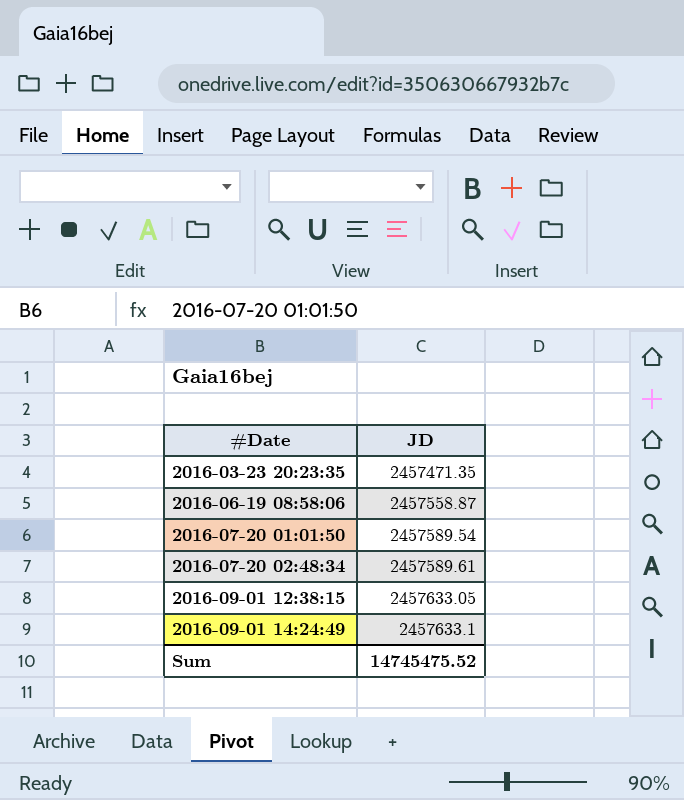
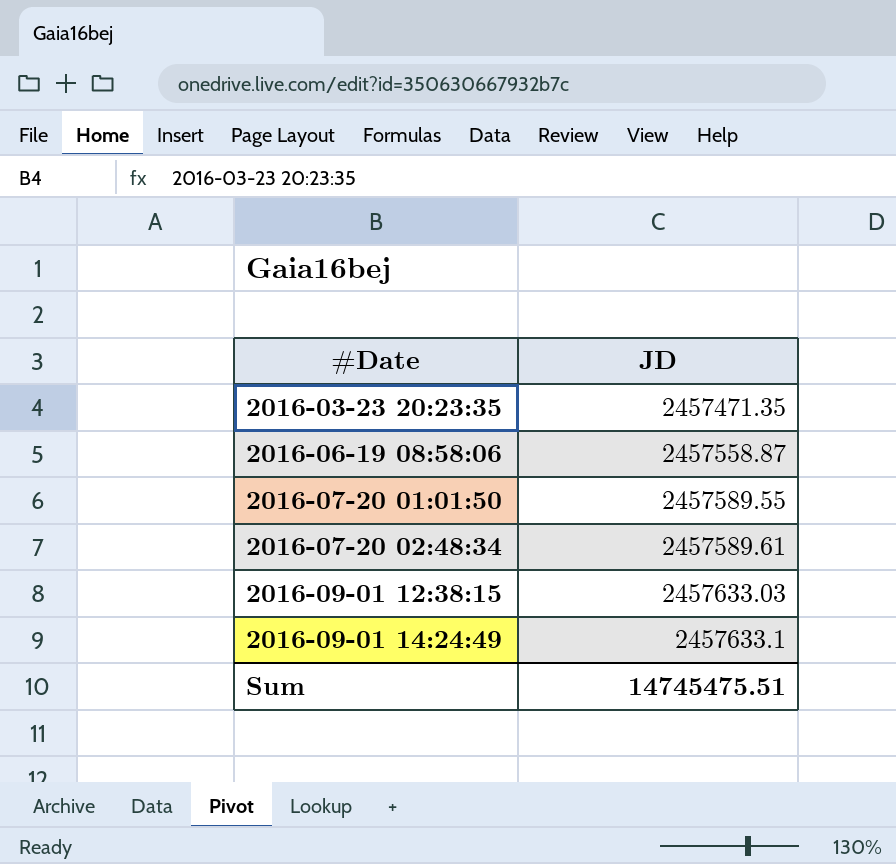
2016-07-20 01:01:50 | JD: 2457589.54 -> 2457589.55
2016-09-01 12:38:15 | JD: 2457633.05 -> 2457633.03
Sum | JD: 14745475.52 -> 14745475.51

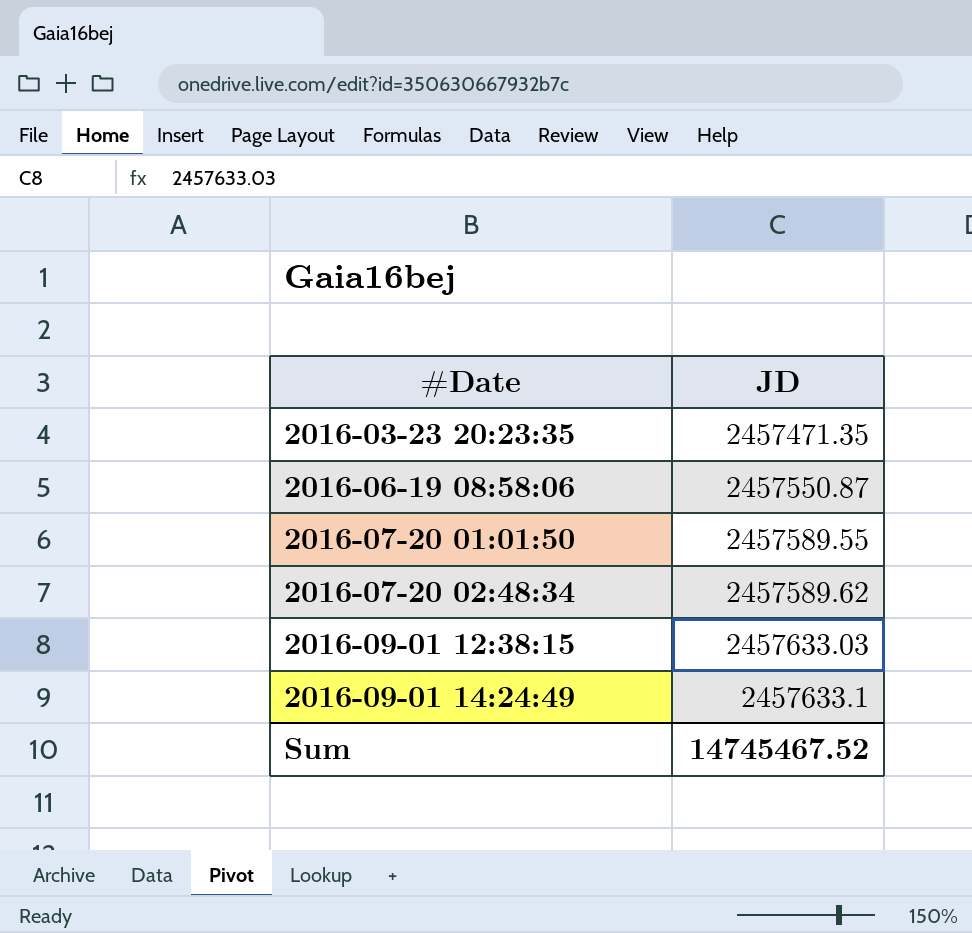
2016-06-19 08:58:06 | JD: 2457558.87 -> 2457550.87
2016-07-20 02:48:34 | JD: 2457589.61 -> 2457589.62
Sum | JD: 14745475.51 -> 14745467.52

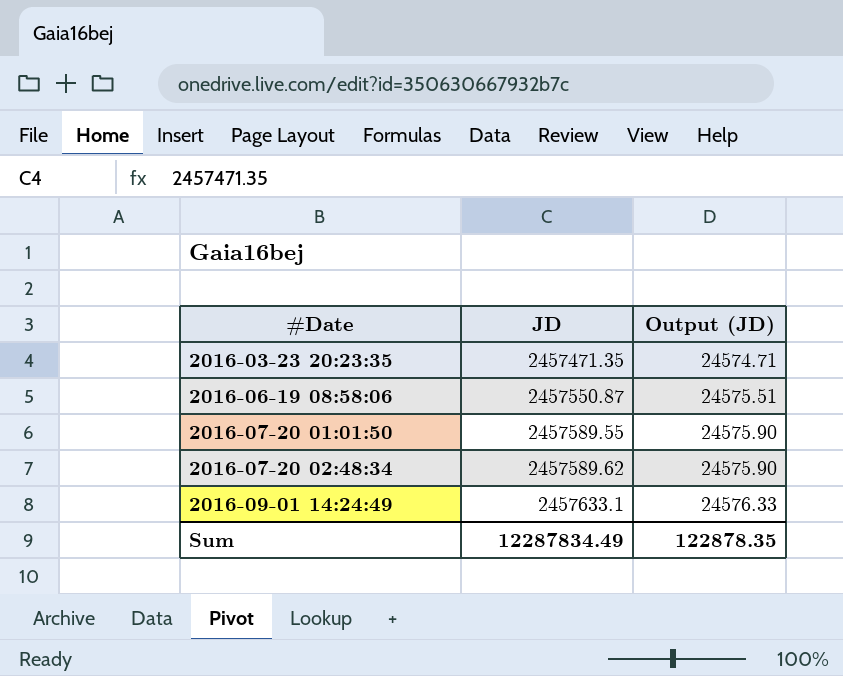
column Output (JD) | formula: none -> [JD] * 0.01
row 2016-09-01 12:38:15: 2457633.03 -> none
Sum | JD: 14745467.52 -> 12287834.49

